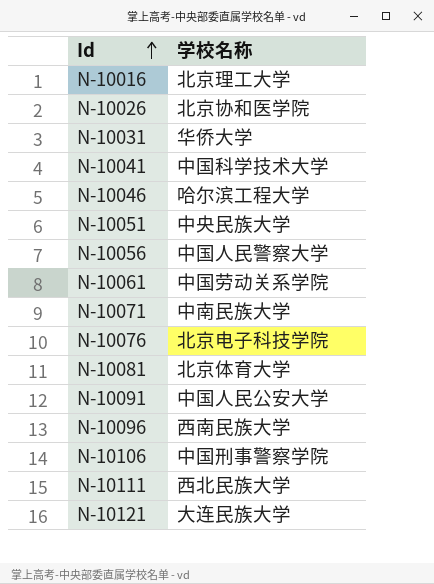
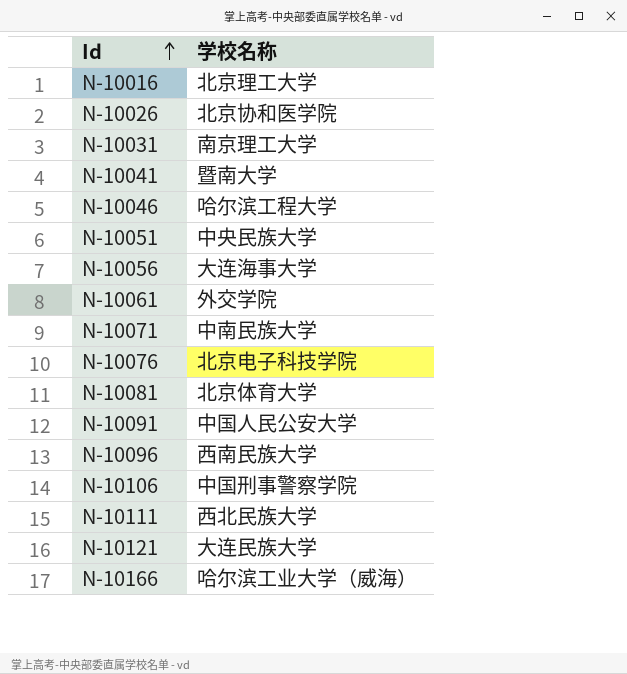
N-10031 | 学校名称: 华侨大学 -> 南京理工大学
N-10041 | 学校名称: 中国科学技术大学 -> 暨南大学
N-10056 | 学校名称: 中国人民警察大学 -> 大连海事大学
N-10061 | 学校名称: 中国劳动关系学院 -> 外交学院
row N-10166: none -> 哈尔滨工业大学（威海）

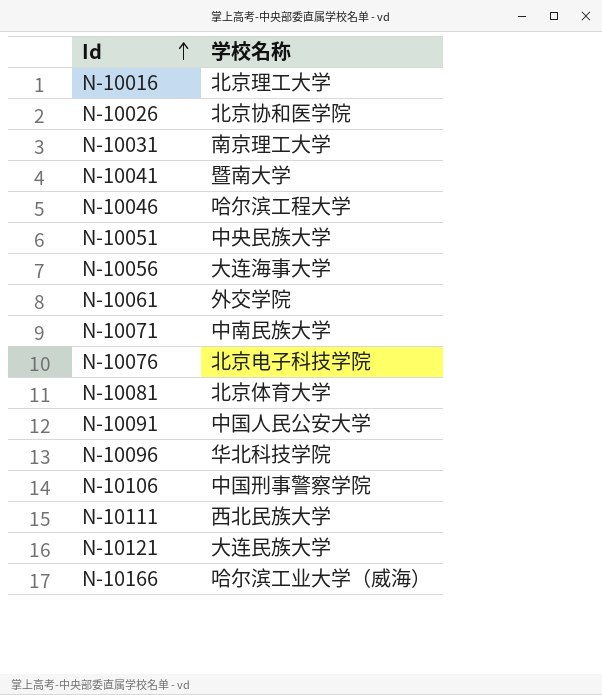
N-10096 | 学校名称: 西南民族大学 -> 华北科技学院

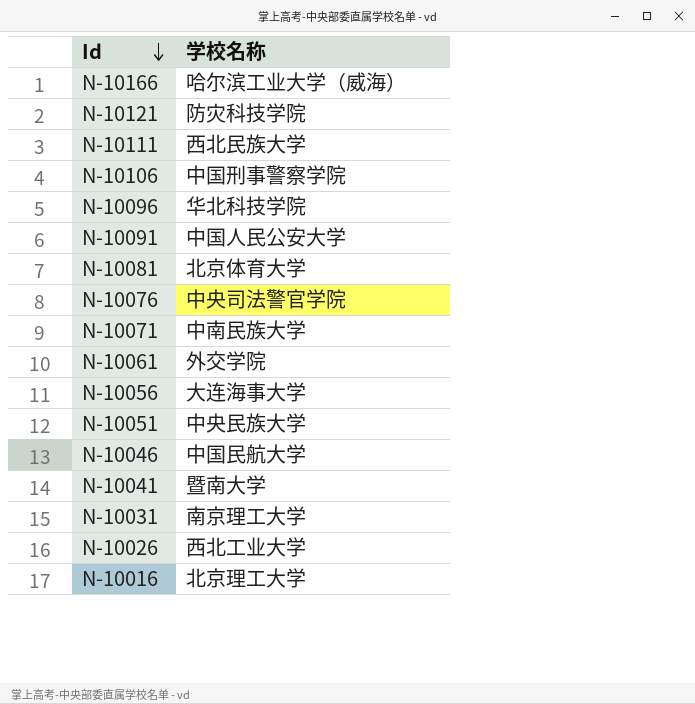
row order: Id ascending -> Id descending
N-10121 | 学校名称: 大连民族大学 -> 防灾科技学院
N-10076 | 学校名称: 北京电子科技学院 -> 中央司法警官学院
N-10046 | 学校名称: 哈尔滨工程大学 -> 中国民航大学
N-10026 | 学校名称: 北京协和医学院 -> 西北工业大学

